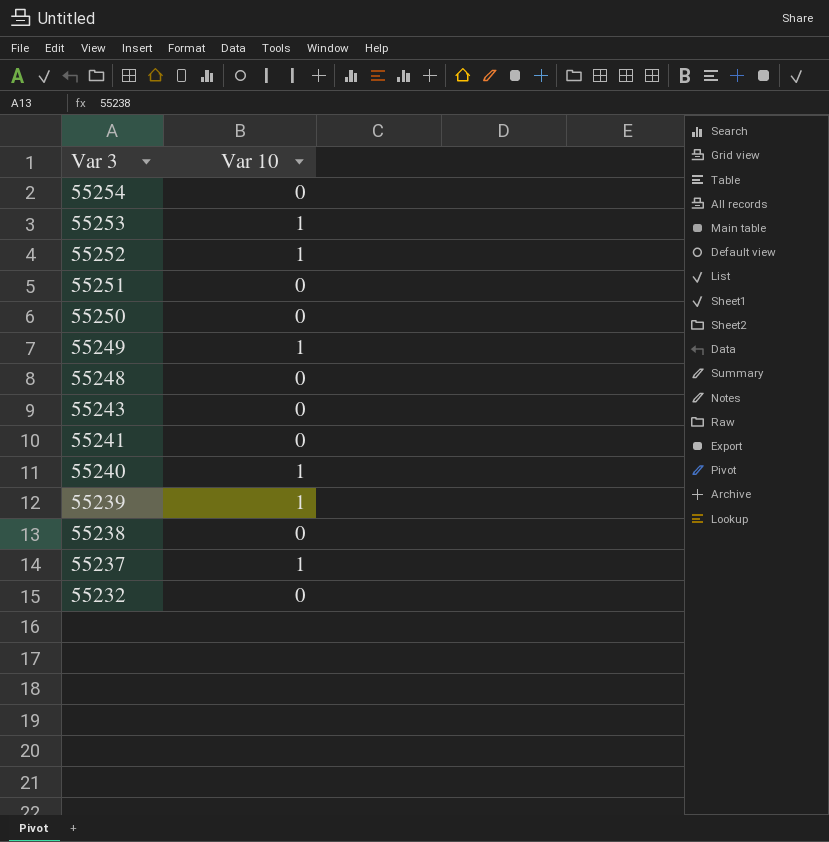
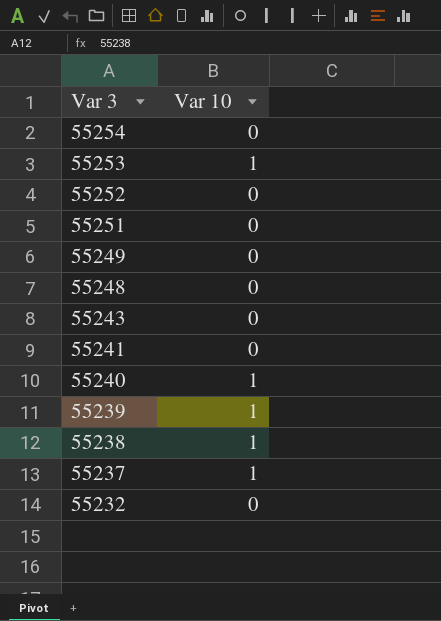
row 55250: 0 -> none
55252 | Var 10: 1 -> 0
55249 | Var 10: 1 -> 0
55238 | Var 10: 0 -> 1

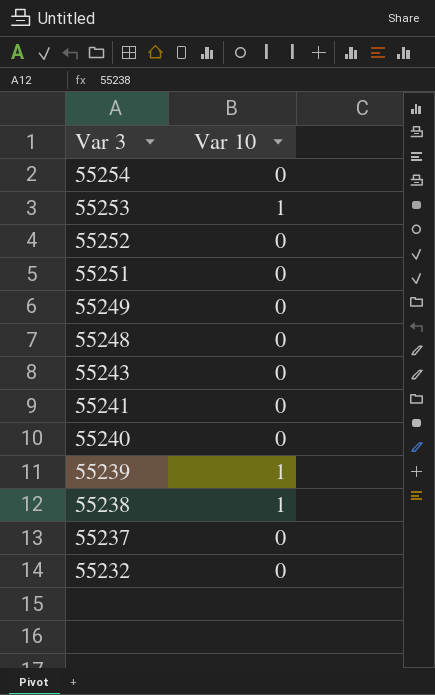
55240 | Var 10: 1 -> 0
55237 | Var 10: 1 -> 0

